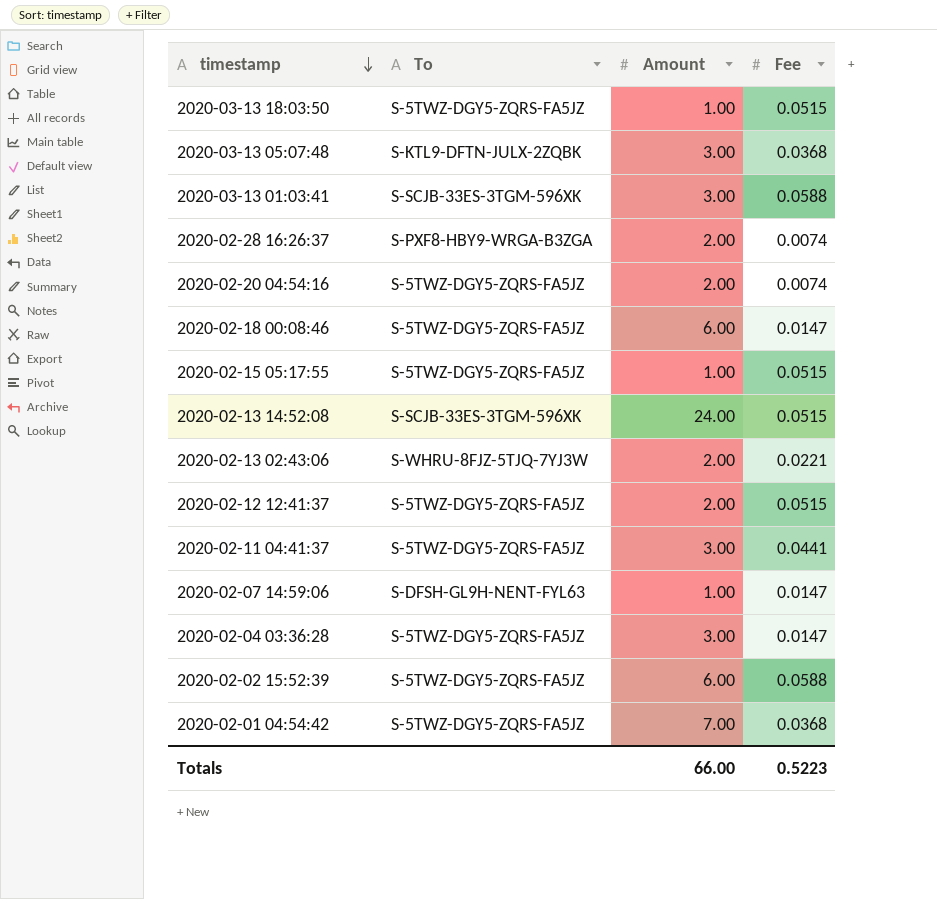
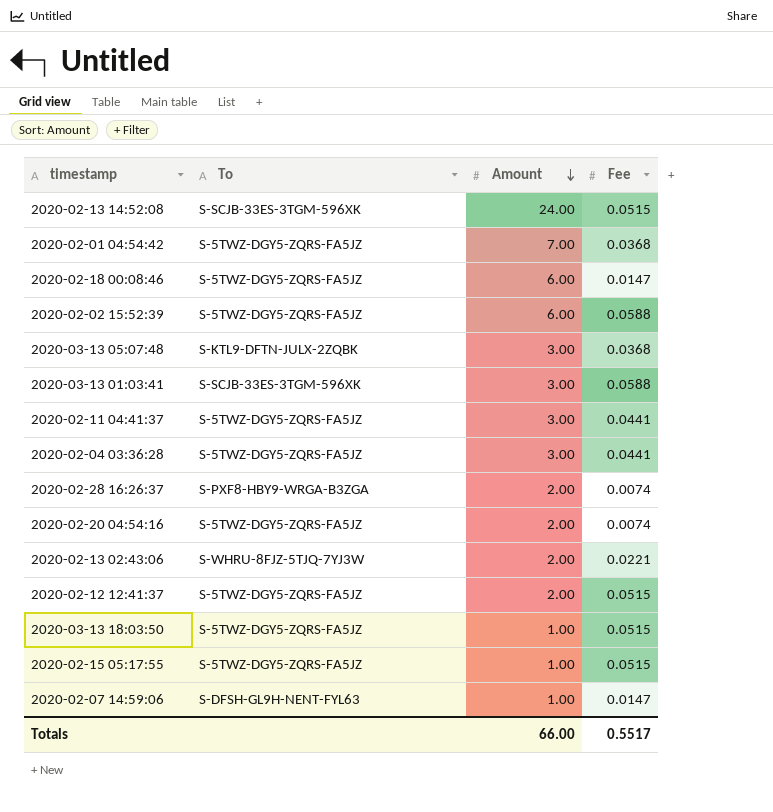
row order: timestamp descending -> Amount descending
2020-02-04 03:36:28 | Fee: 0.0147 -> 0.0441
Totals | Fee: 0.5223 -> 0.5517

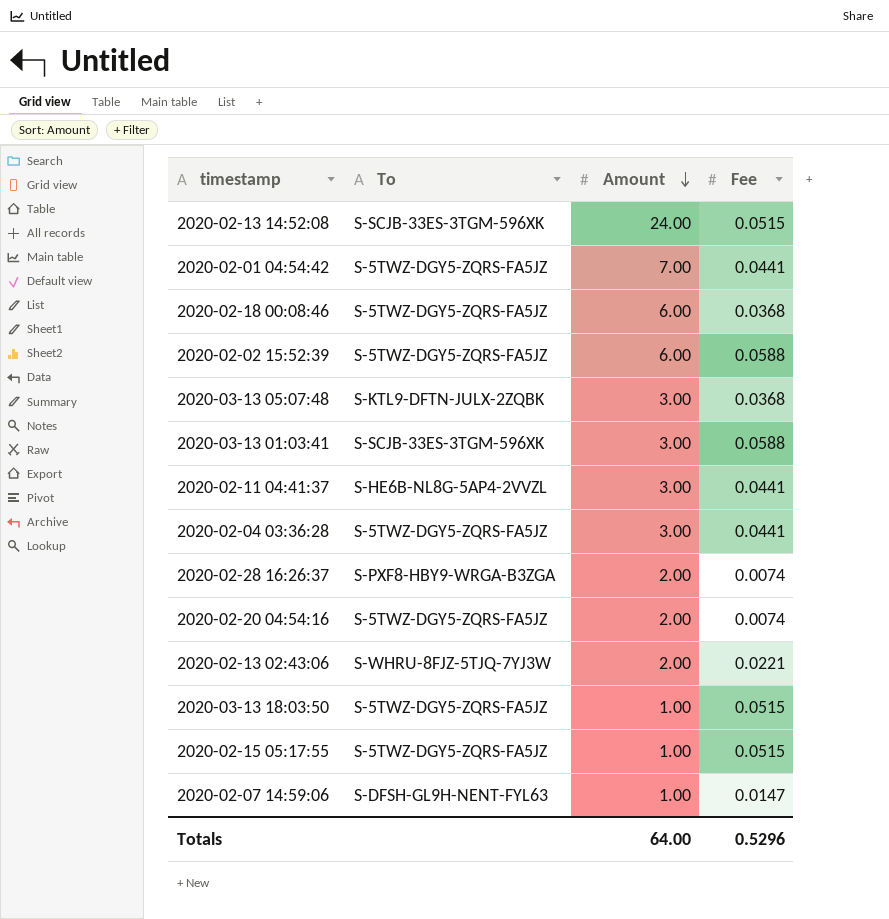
row 2020-02-12 12:41:37: S-5TWZ-DGY5-ZQRS-FA5JZ | 2.00 | 0.0515 -> none
2020-02-01 04:54:42 | Fee: 0.0368 -> 0.0441
2020-02-18 00:08:46 | Fee: 0.0147 -> 0.0368
2020-02-11 04:41:37 | To: S-5TWZ-DGY5-ZQRS-FA5JZ -> S-HE6B-NL8G-5AP4-2VVZL
Totals | Amount: 66.00 -> 64.00
Totals | Fee: 0.5517 -> 0.5296

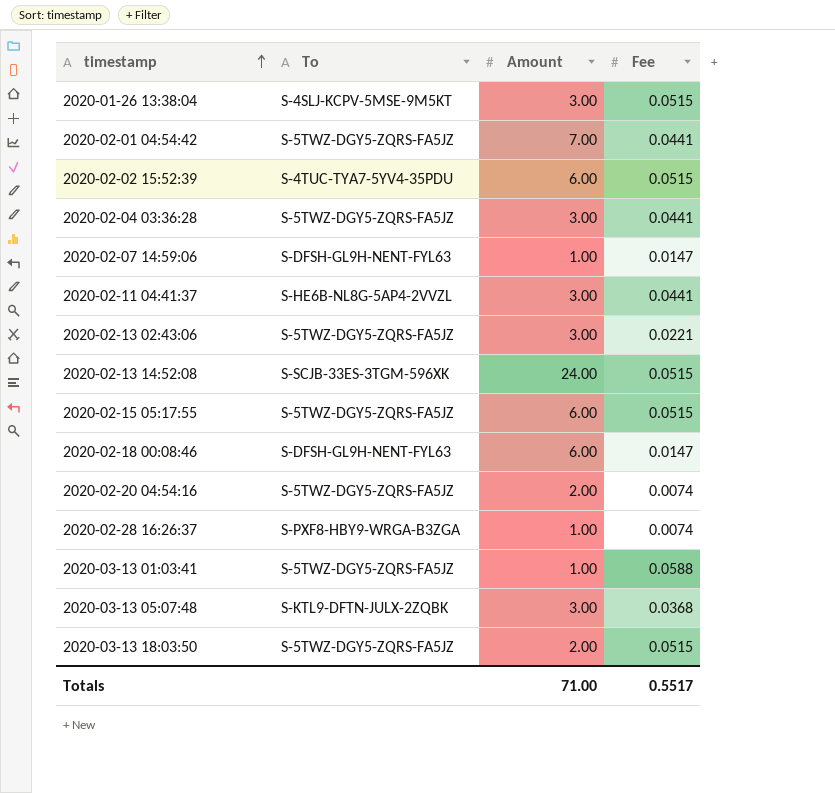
row order: Amount descending -> timestamp ascending
row 2020-01-26 13:38:04: none -> S-4SLJ-KCPV-5MSE-9M5KT | 3.00 | 0.0515
2020-02-02 15:52:39 | To: S-5TWZ-DGY5-ZQRS-FA5JZ -> S-4TUC-TYA7-5YV4-35PDU
2020-02-02 15:52:39 | Fee: 0.0588 -> 0.0515
2020-02-13 02:43:06 | To: S-WHRU-8FJZ-5TJQ-7YJ3W -> S-5TWZ-DGY5-ZQRS-FA5JZ
2020-02-13 02:43:06 | Amount: 2.00 -> 3.00
2020-02-15 05:17:55 | Amount: 1.00 -> 6.00
2020-02-18 00:08:46 | To: S-5TWZ-DGY5-ZQRS-FA5JZ -> S-DFSH-GL9H-NENT-FYL63
2020-02-18 00:08:46 | Fee: 0.0368 -> 0.0147
2020-02-28 16:26:37 | Amount: 2.00 -> 1.00
2020-03-13 01:03:41 | To: S-SCJB-33ES-3TGM-596XK -> S-5TWZ-DGY5-ZQRS-FA5JZ
2020-03-13 01:03:41 | Amount: 3.00 -> 1.00
2020-03-13 18:03:50 | Amount: 1.00 -> 2.00
Totals | Amount: 64.00 -> 71.00
Totals | Fee: 0.5296 -> 0.5517

